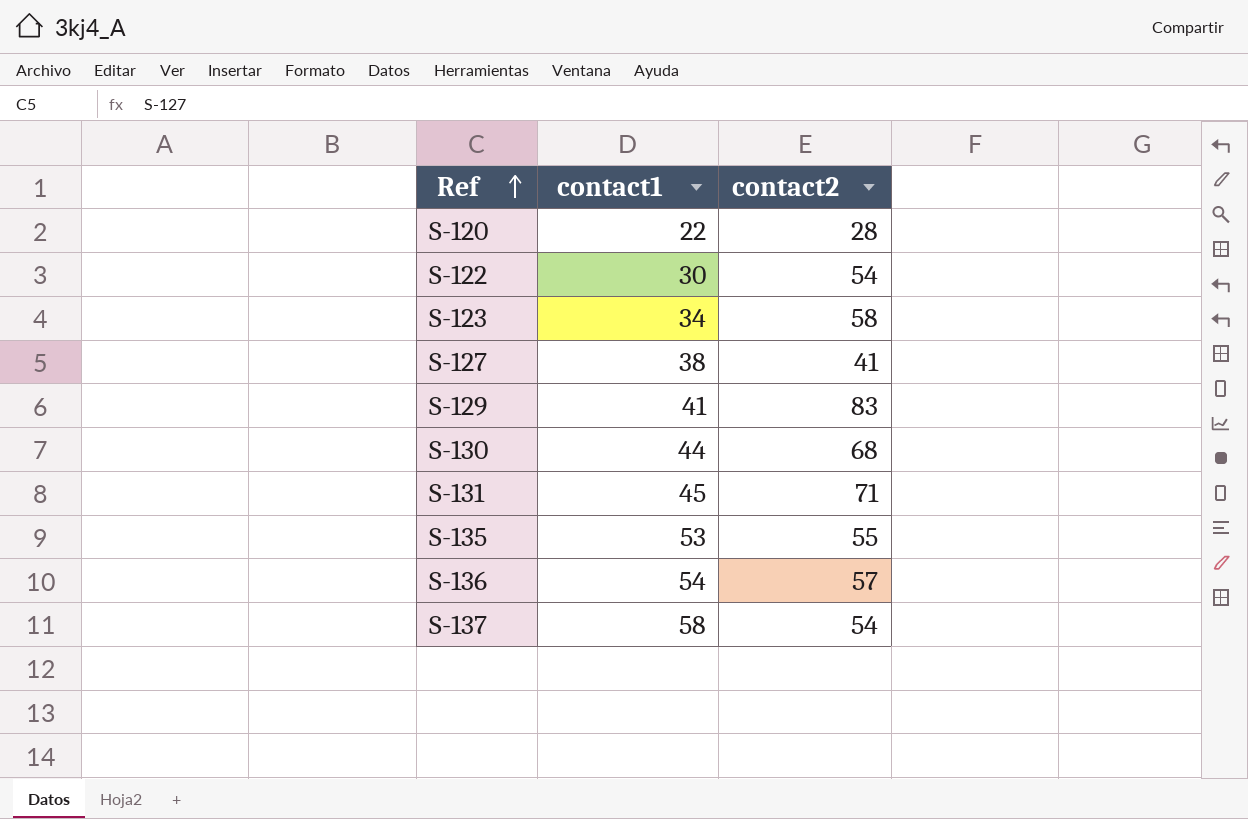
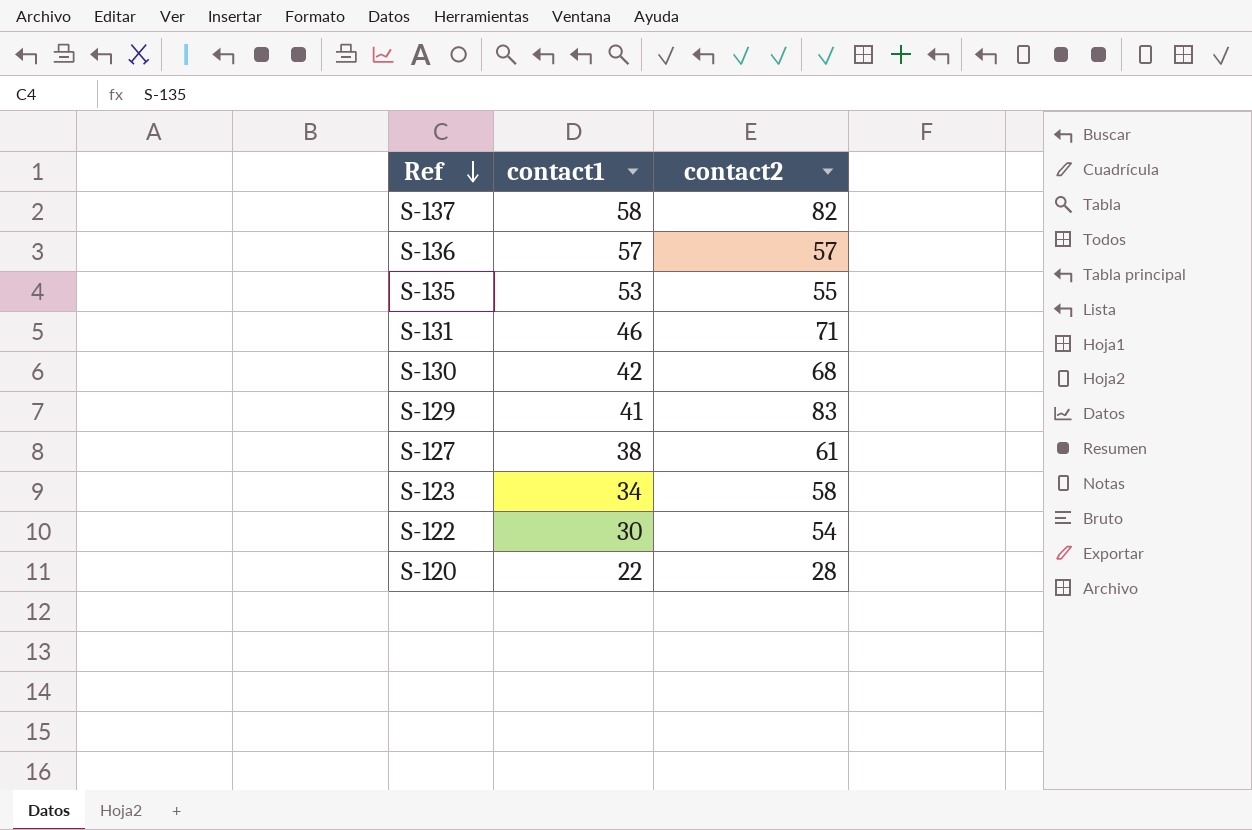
row order: Ref ascending -> Ref descending
S-137 | contact2: 54 -> 82
S-136 | contact1: 54 -> 57
S-131 | contact1: 45 -> 46
S-130 | contact1: 44 -> 42
S-127 | contact2: 41 -> 61

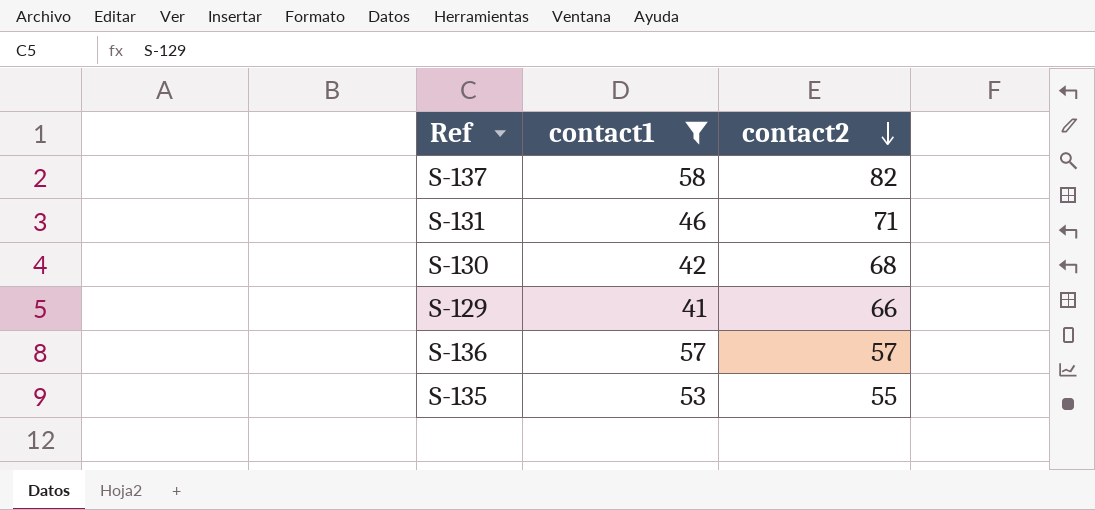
filter: none -> contact1 >= 41
row order: Ref descending -> contact2 descending
S-129 | contact2: 83 -> 66

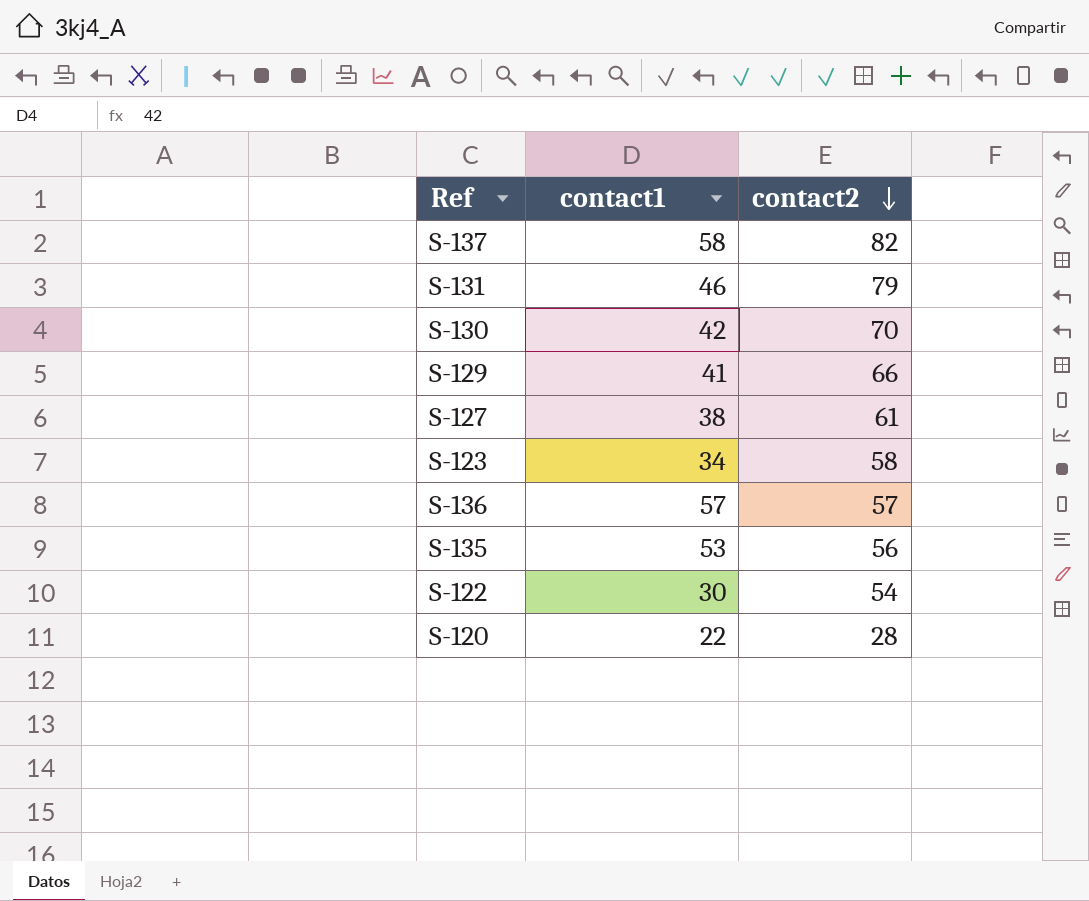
filter: contact1 >= 41 -> none
S-131 | contact2: 71 -> 79
S-130 | contact2: 68 -> 70
S-135 | contact2: 55 -> 56

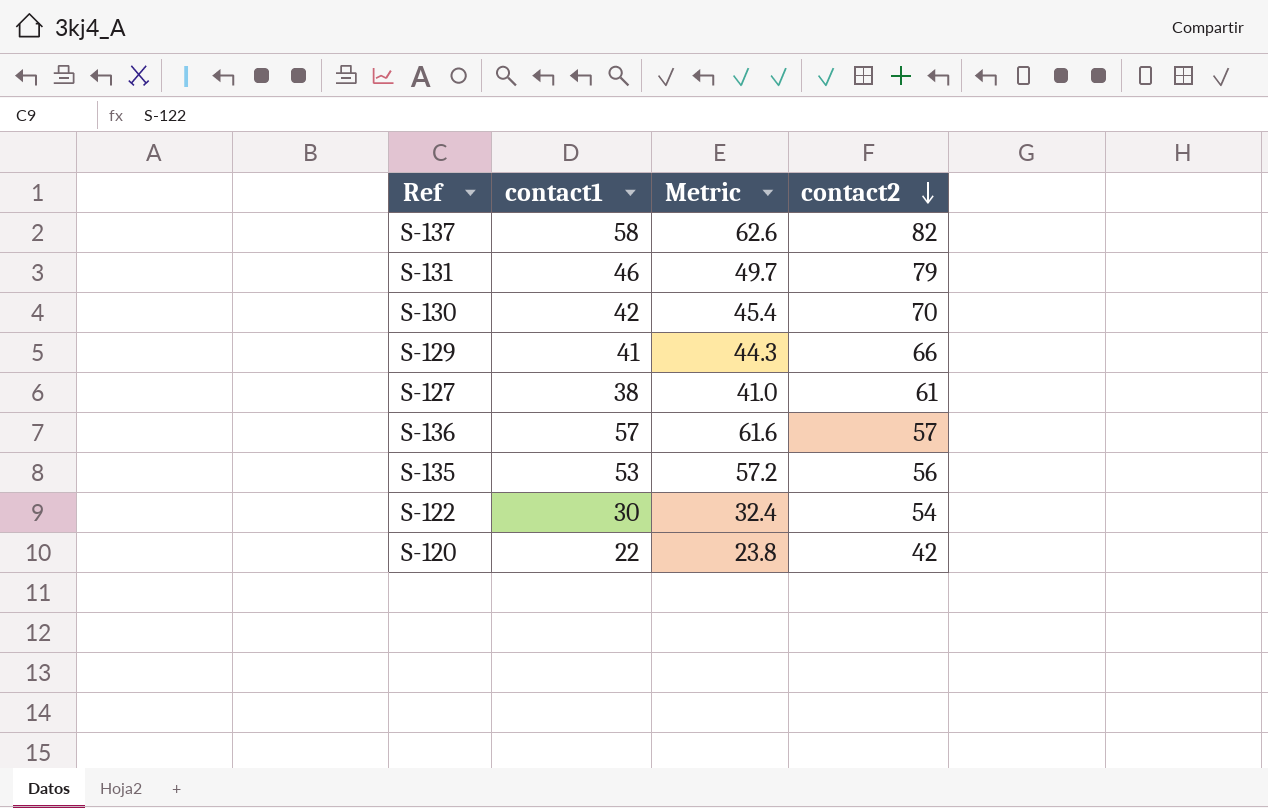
column Metric | formula: none -> [contact1] * 1.08
row S-123: 34 | 58 -> none
S-120 | contact2: 28 -> 42

